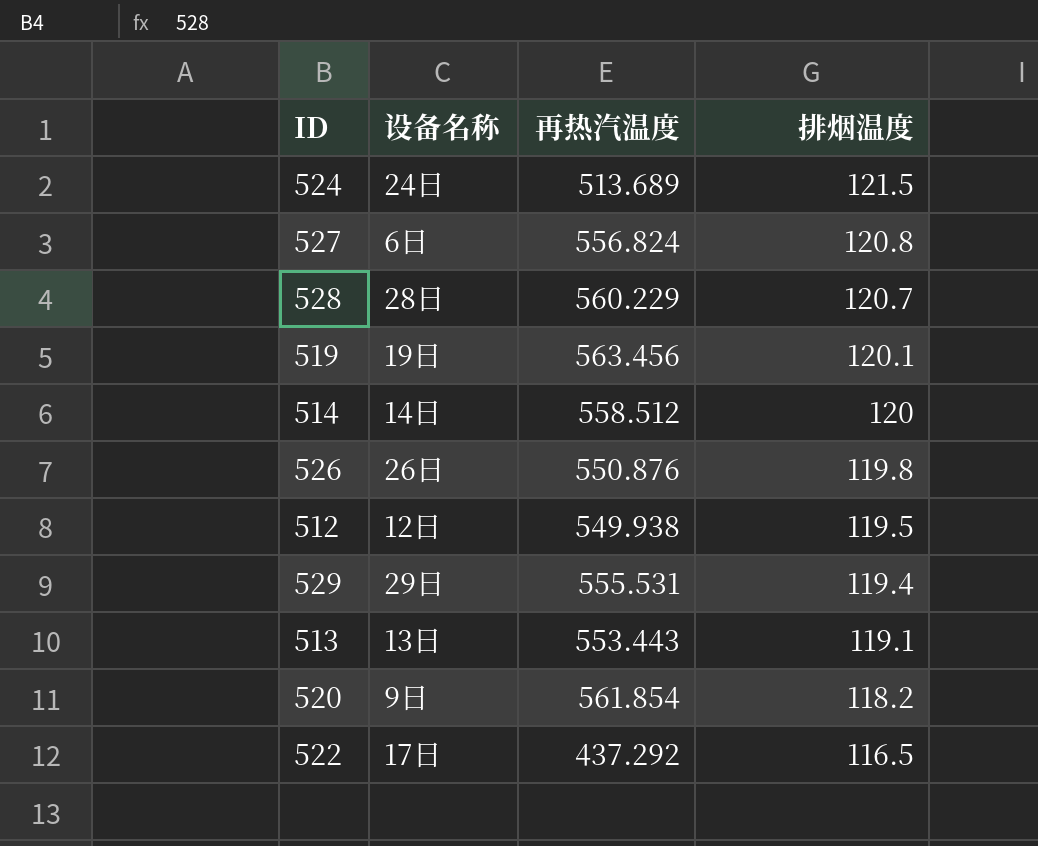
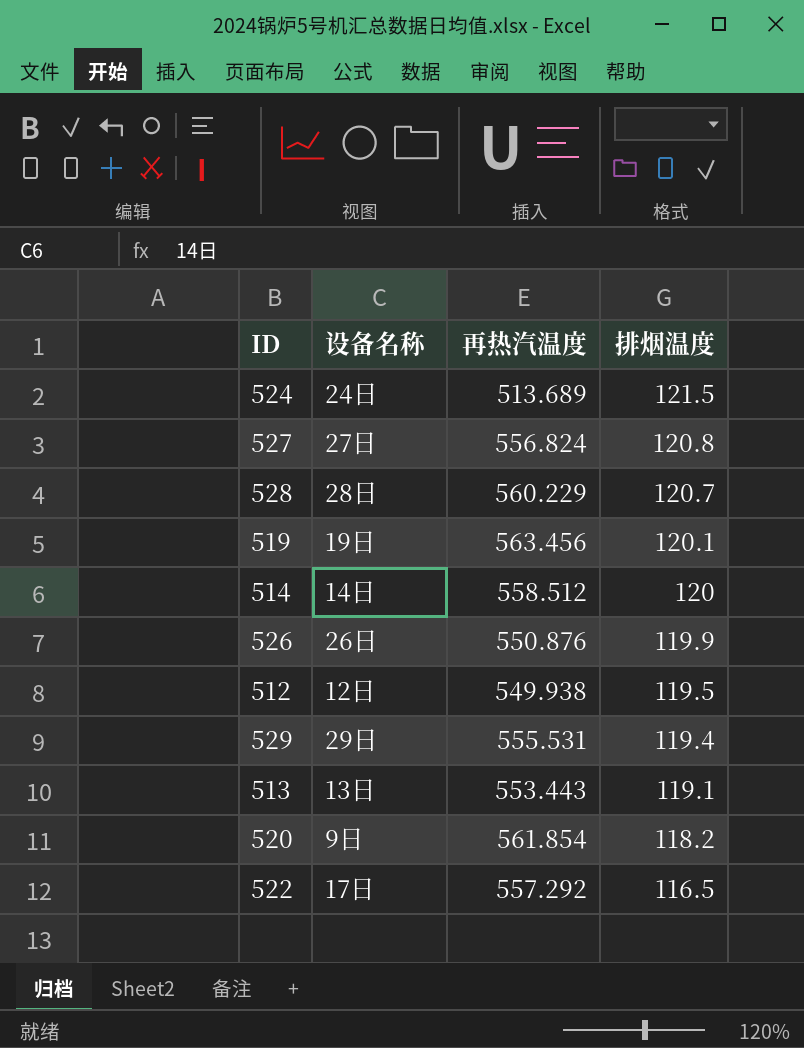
527 | 设备名称: 6日 -> 27日
526 | 排烟温度: 119.8 -> 119.9
522 | 再热汽温度: 437.292 -> 557.292

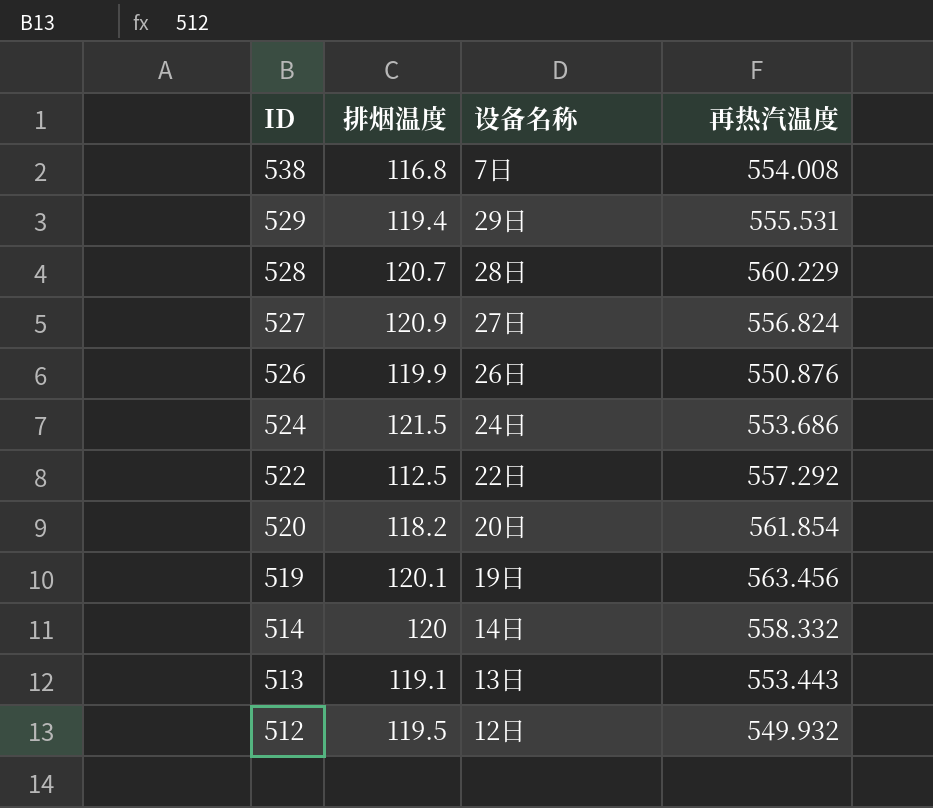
row order: 排烟温度 descending -> ID descending
column 排烟温度 | position: 4 -> 2
row 538: none -> 116.8 | 7日 | 554.008
527 | 排烟温度: 120.8 -> 120.9
524 | 再热汽温度: 513.689 -> 553.686
522 | 排烟温度: 116.5 -> 112.5
522 | 设备名称: 17日 -> 22日
520 | 设备名称: 9日 -> 20日
514 | 再热汽温度: 558.512 -> 558.332
512 | 再热汽温度: 549.938 -> 549.932

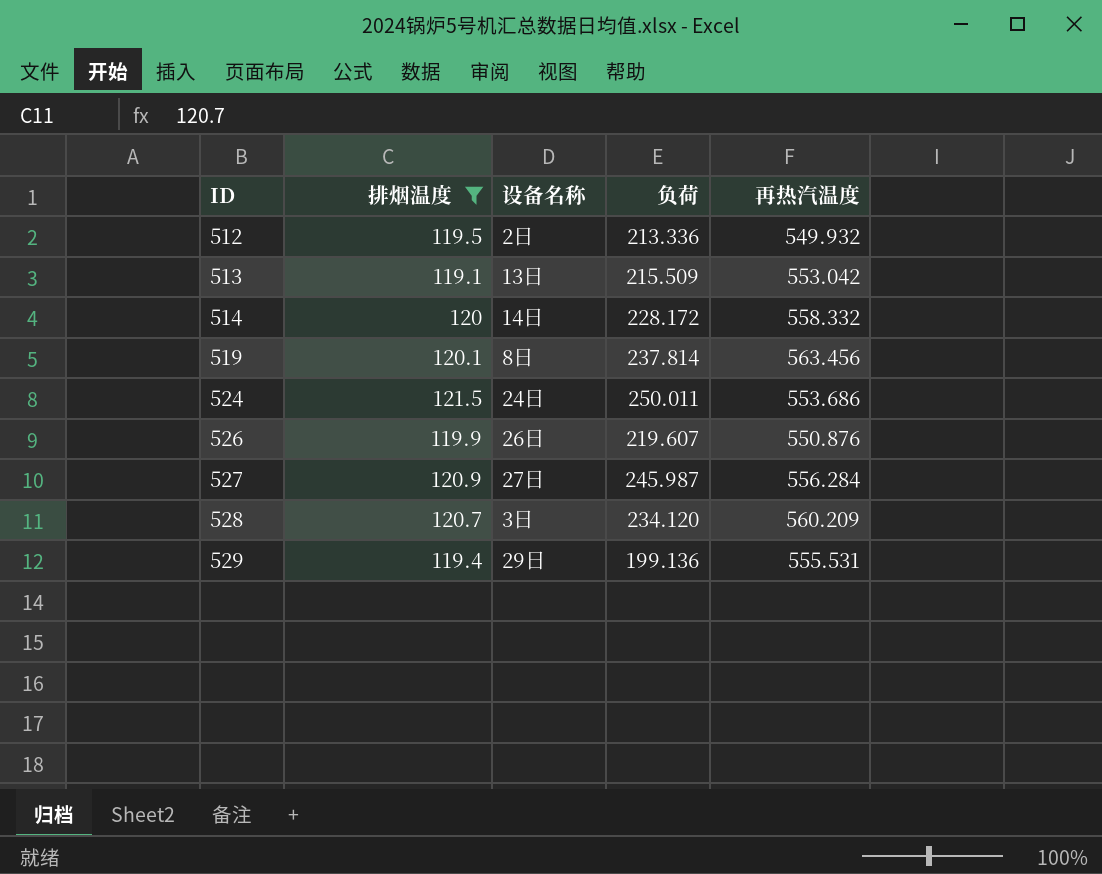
filter: none -> 排烟温度 >= 119.1
row order: ID descending -> ID ascending
column 负荷 | position: none -> 4
512 | 设备名称: 12日 -> 2日
513 | 再热汽温度: 553.443 -> 553.042
519 | 设备名称: 19日 -> 8日
527 | 再热汽温度: 556.824 -> 556.284
528 | 设备名称: 28日 -> 3日
528 | 再热汽温度: 560.229 -> 560.209

